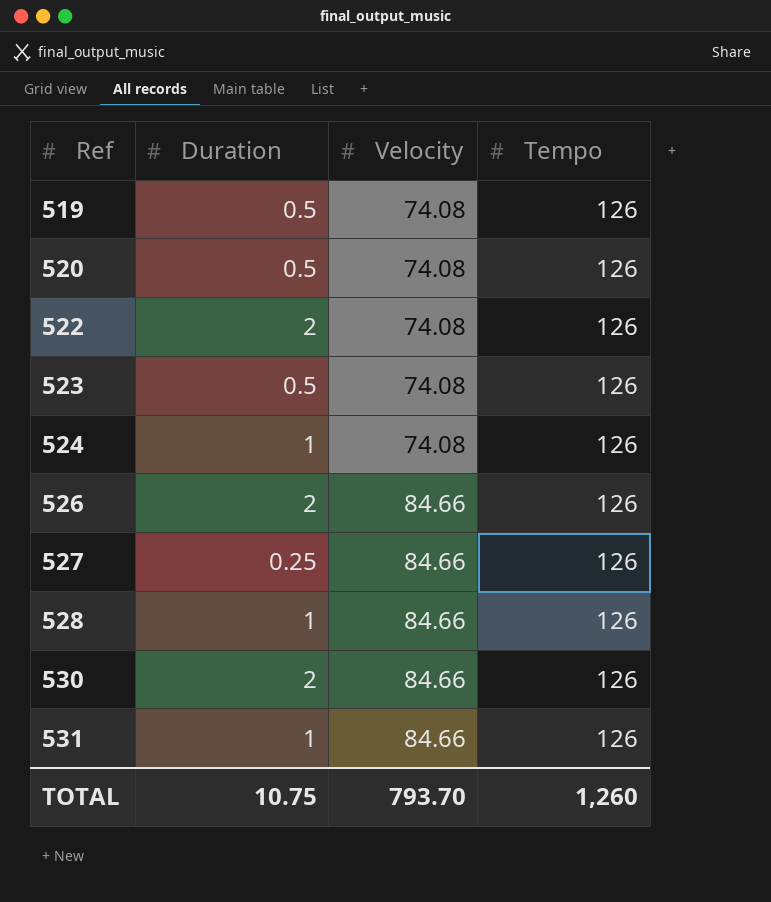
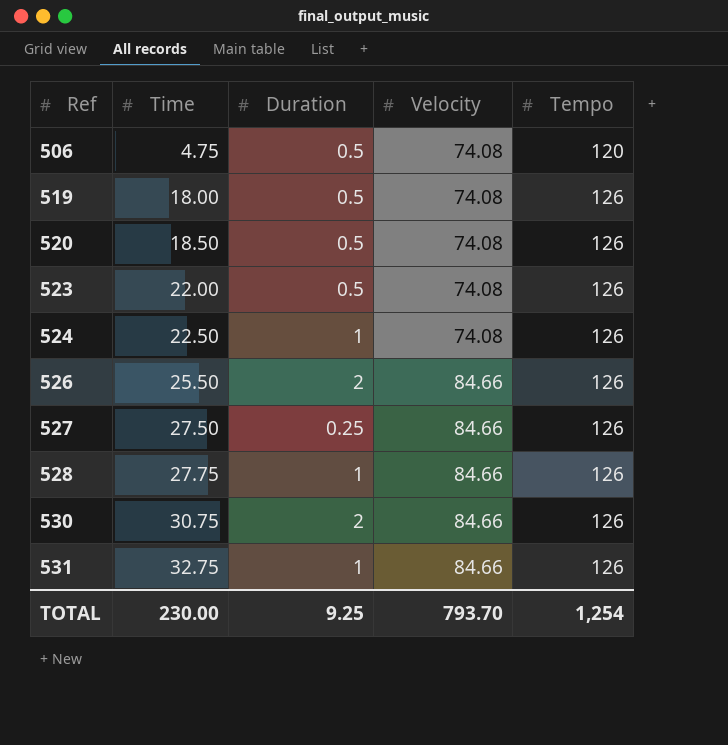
column Time | position: none -> 2
row 522: 2 | 74.08 | 126 -> none
row 506: none -> 4.75 | 0.5 | 74.08 | 120
TOTAL | Duration: 10.75 -> 9.25
TOTAL | Tempo: 1,260 -> 1,254

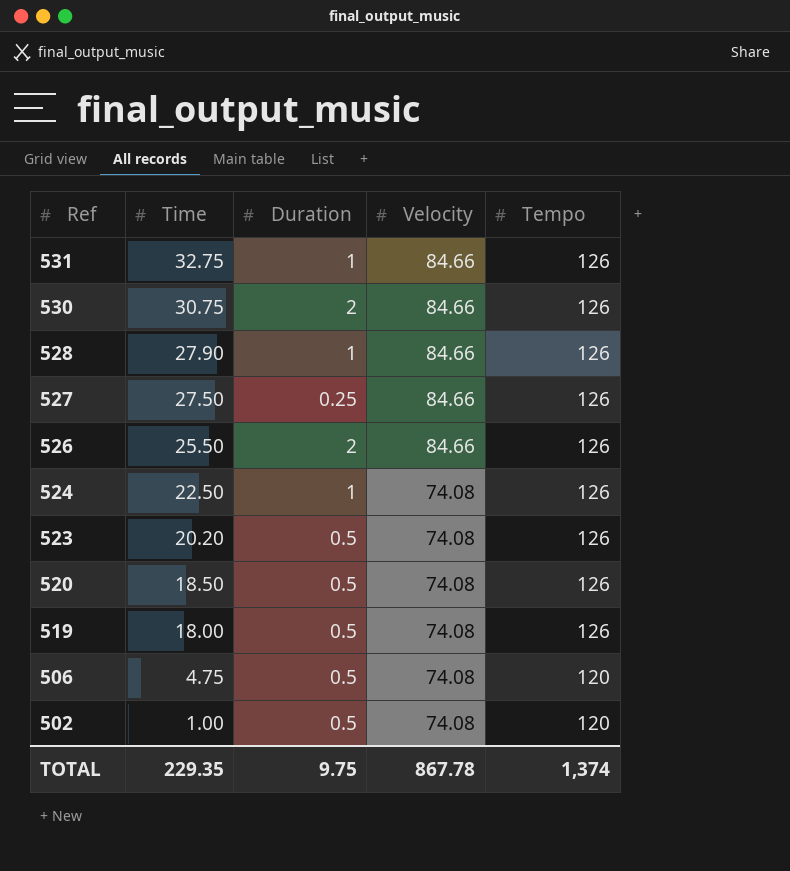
row order: Ref ascending -> Ref descending
528 | Time: 27.75 -> 27.90
523 | Time: 22.00 -> 20.20
row 502: none -> 1.00 | 0.5 | 74.08 | 120
TOTAL | Time: 230.00 -> 229.35
TOTAL | Duration: 9.25 -> 9.75
TOTAL | Velocity: 793.70 -> 867.78
TOTAL | Tempo: 1,254 -> 1,374

